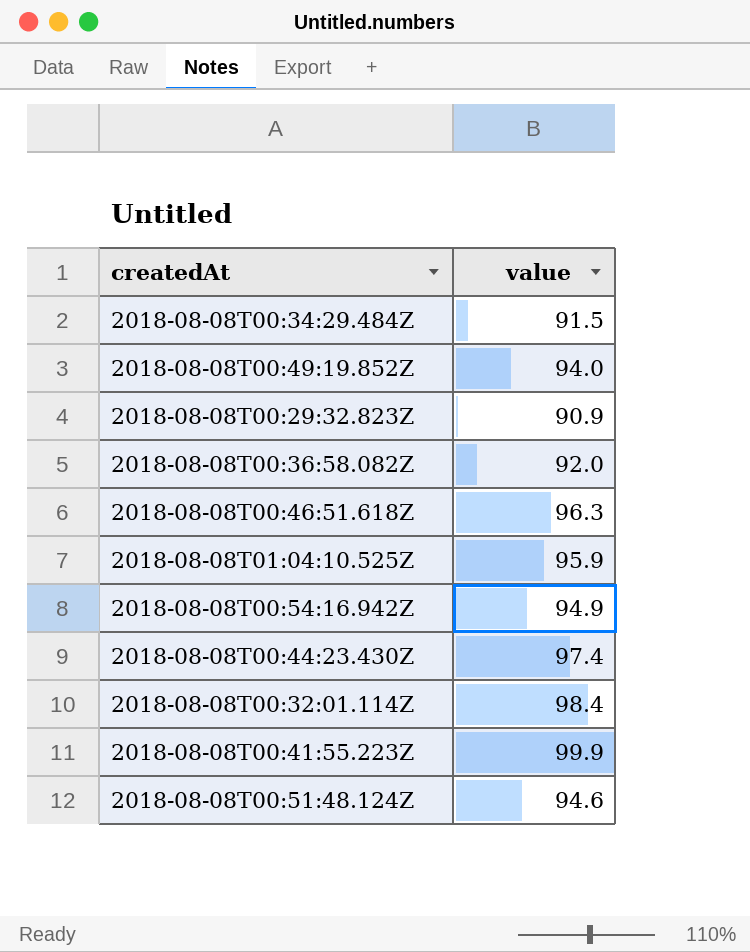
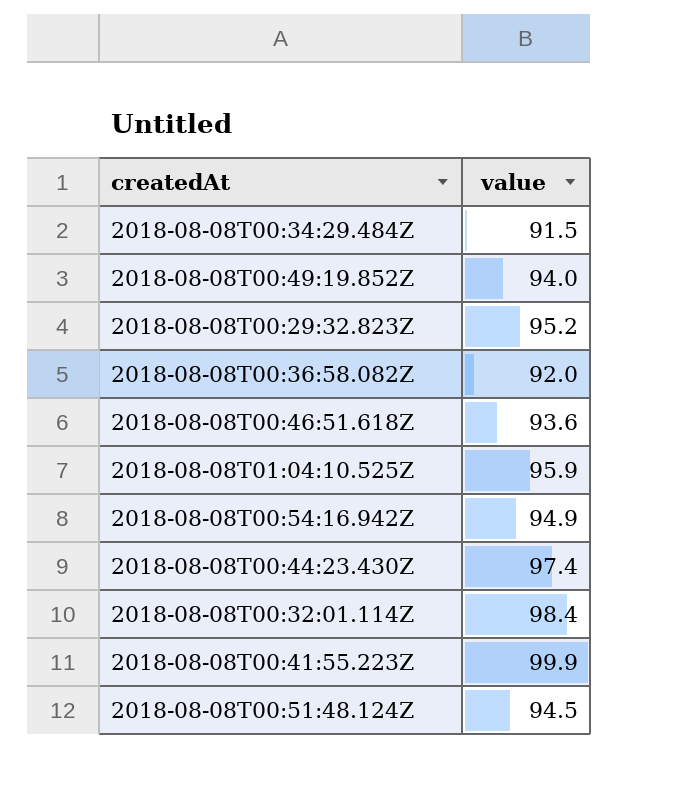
2018-08-08T00:29:32.823Z | value: 90.9 -> 95.2
2018-08-08T00:46:51.618Z | value: 96.3 -> 93.6
2018-08-08T00:51:48.124Z | value: 94.6 -> 94.5

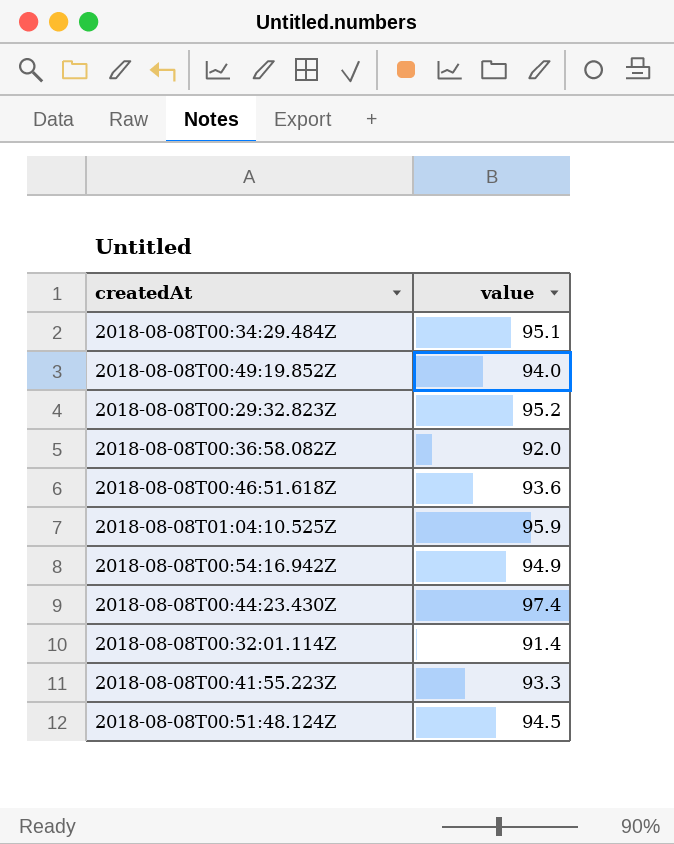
2018-08-08T00:34:29.484Z | value: 91.5 -> 95.1
2018-08-08T00:32:01.114Z | value: 98.4 -> 91.4
2018-08-08T00:41:55.223Z | value: 99.9 -> 93.3

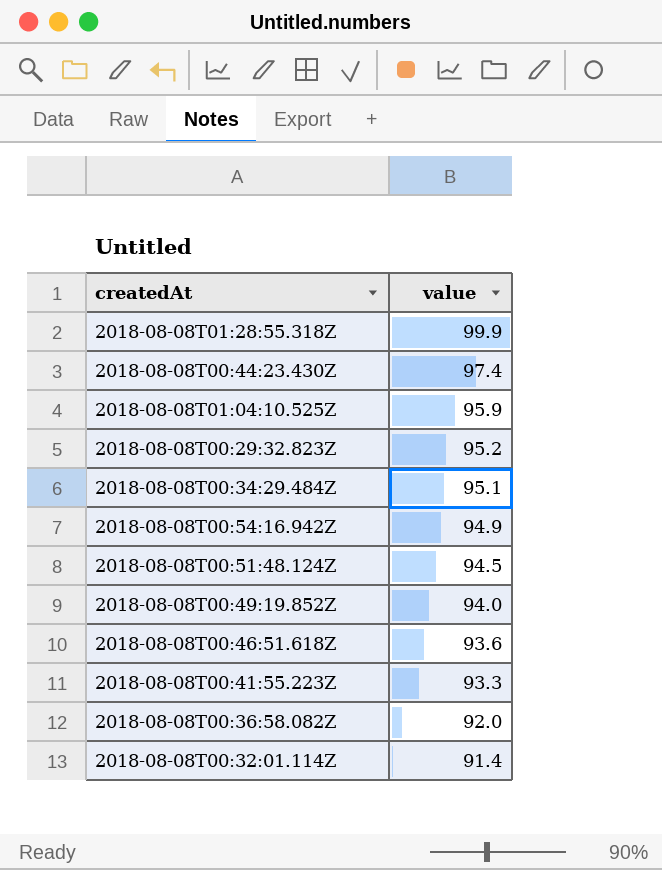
row order: none -> value descending
row 2018-08-08T01:28:55.318Z: none -> 99.9

